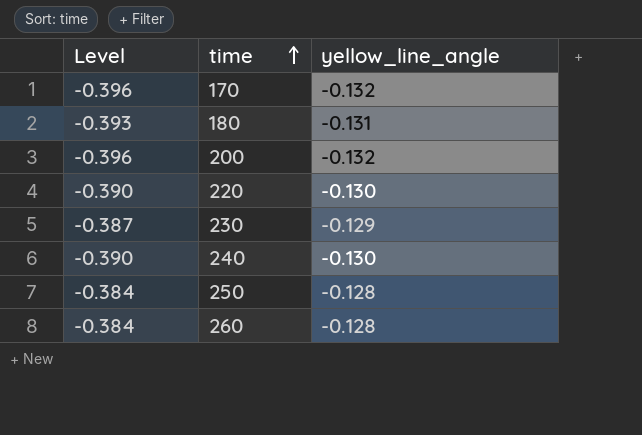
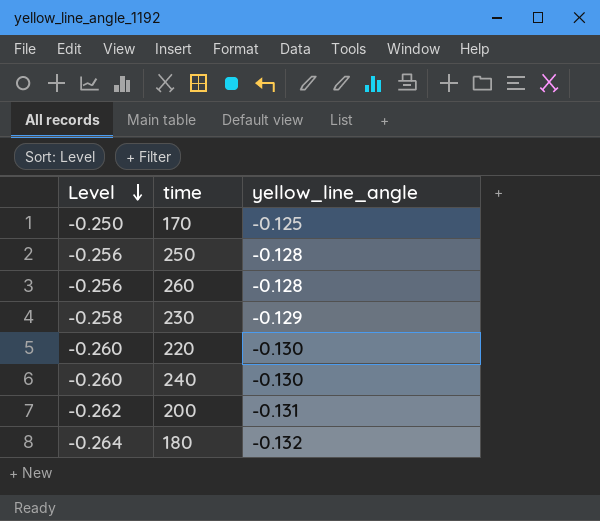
row order: time ascending -> Level descending
column Level | formula: [yellow_line_angle] * 3 -> [yellow_line_angle] * 2
170 | yellow_line_angle: -0.132 -> -0.125
200 | yellow_line_angle: -0.132 -> -0.131
180 | yellow_line_angle: -0.131 -> -0.132

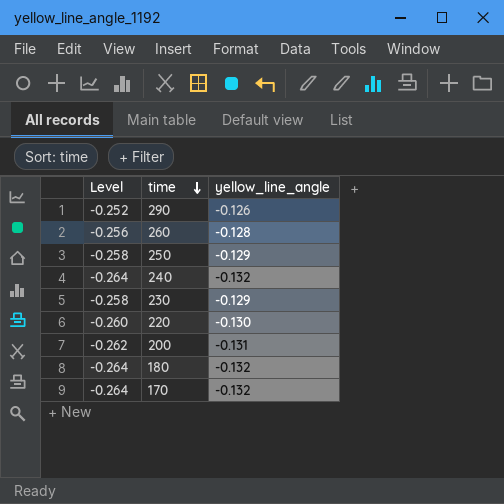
row order: Level descending -> time descending
row 290: none -> -0.252 | -0.126
250 | Level: -0.256 -> -0.258
250 | yellow_line_angle: -0.128 -> -0.129
240 | Level: -0.260 -> -0.264
240 | yellow_line_angle: -0.130 -> -0.132
170 | Level: -0.250 -> -0.264
170 | yellow_line_angle: -0.125 -> -0.132

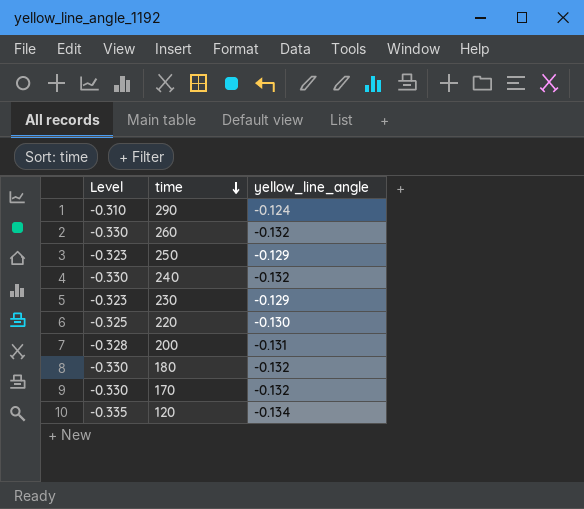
column Level | formula: [yellow_line_angle] * 2 -> [yellow_line_angle] * 2.5
290 | yellow_line_angle: -0.126 -> -0.124
260 | yellow_line_angle: -0.128 -> -0.132
row 120: none -> -0.335 | -0.134

